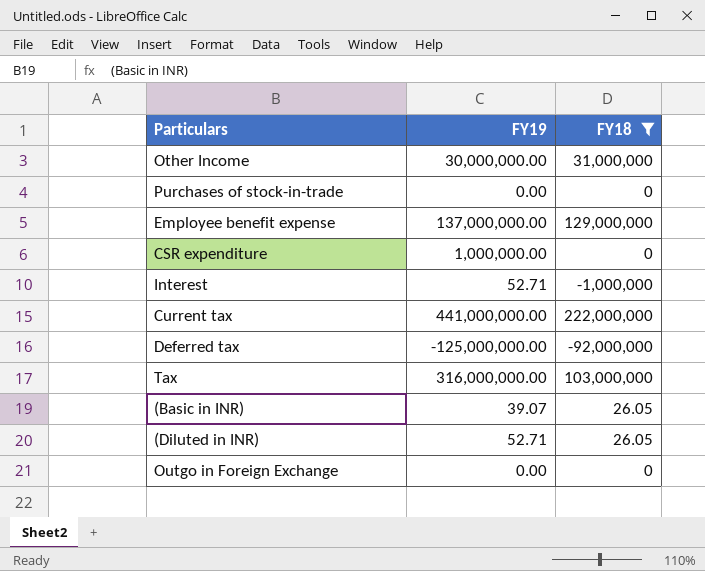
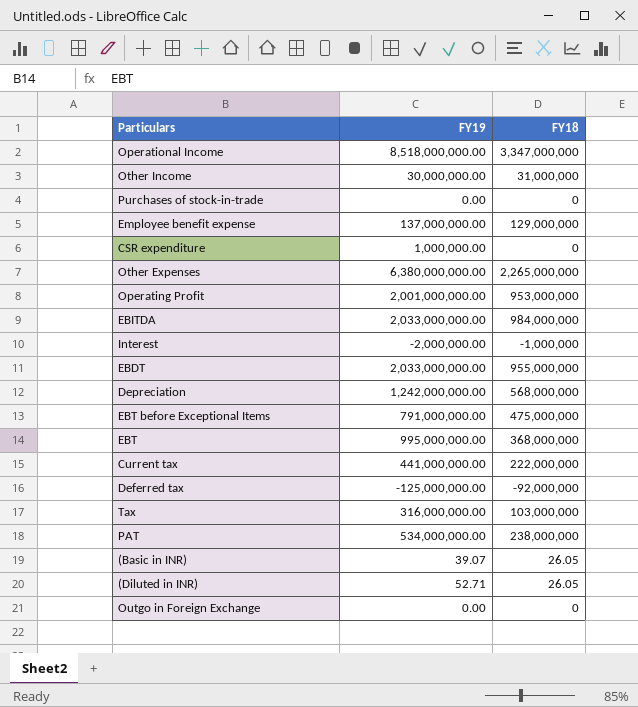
filter: FY18 <= 222,000,000 -> none
Interest | FY19: 52.71 -> -2,000,000.00

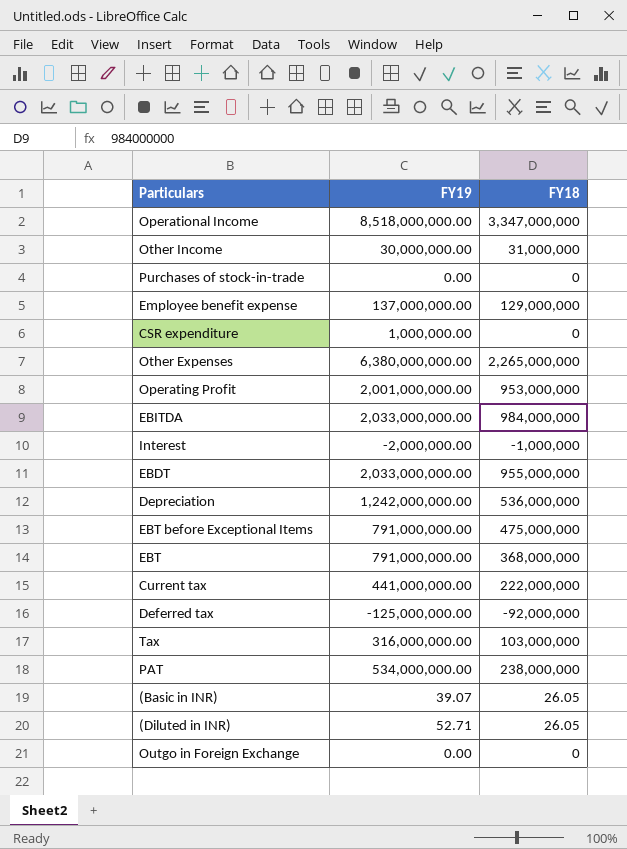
Depreciation | FY18: 568,000,000 -> 536,000,000
EBT | FY19: 995,000,000.00 -> 791,000,000.00

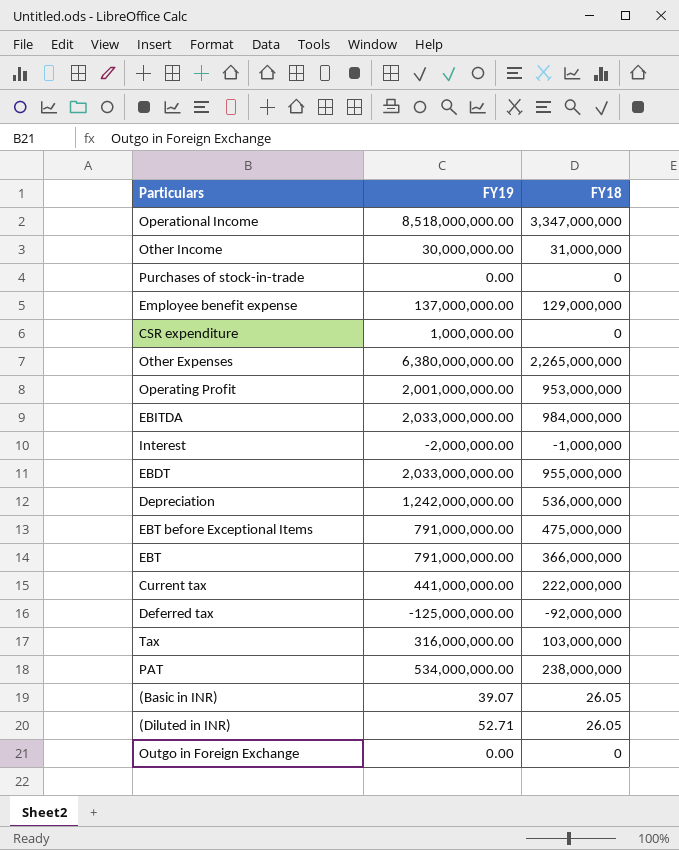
EBT | FY18: 368,000,000 -> 366,000,000

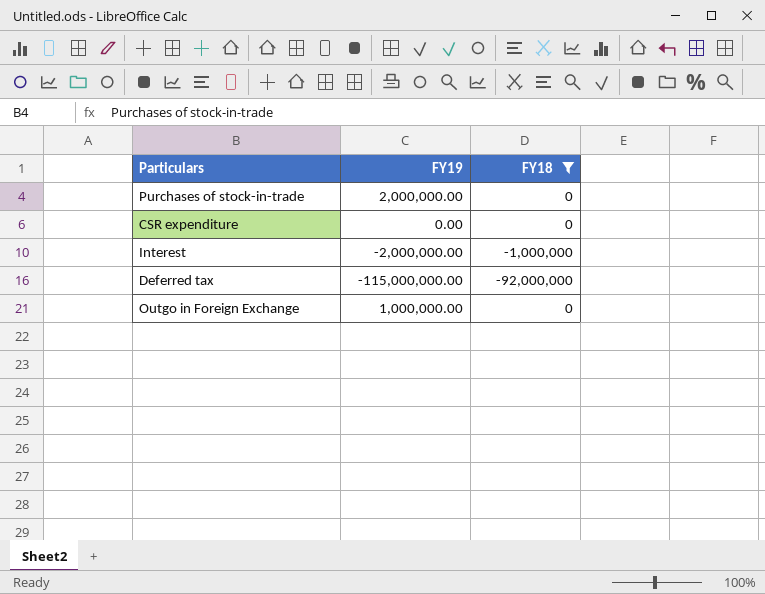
filter: none -> FY18 <= 0
Purchases of stock-in-trade | FY19: 0.00 -> 2,000,000.00
CSR expenditure | FY19: 1,000,000.00 -> 0.00
Deferred tax | FY19: -125,000,000.00 -> -115,000,000.00
Outgo in Foreign Exchange | FY19: 0.00 -> 1,000,000.00

